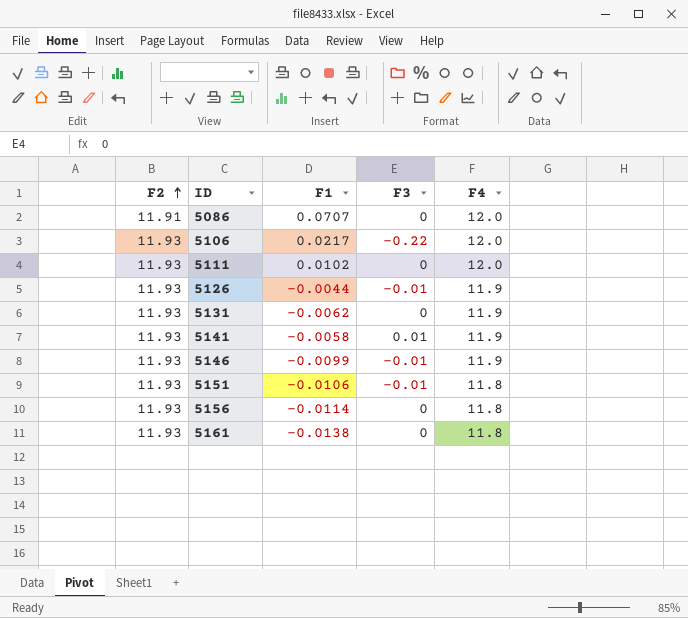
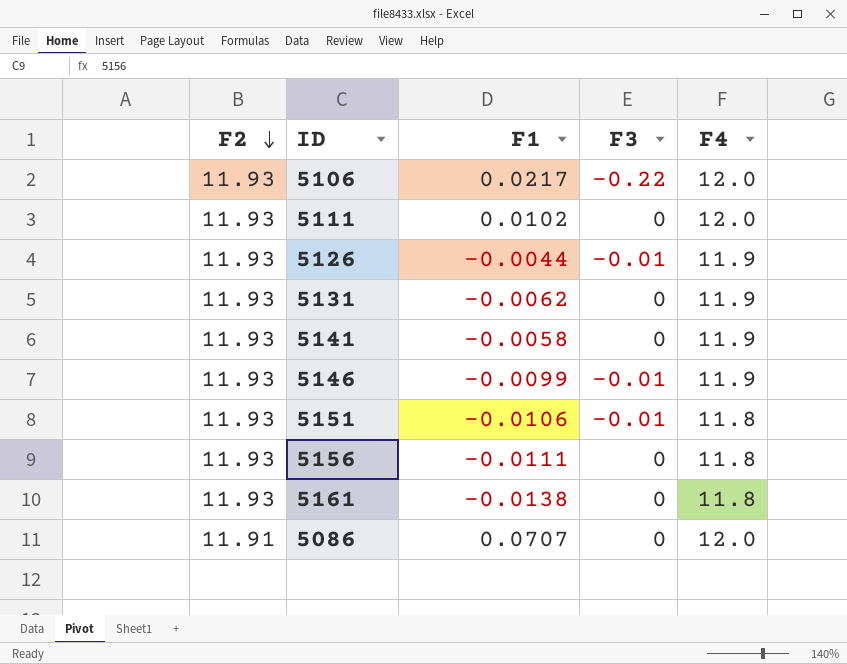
row order: F2 ascending -> F2 descending
5141 | F3: 0.01 -> 0
5156 | F1: -0.0114 -> -0.0111

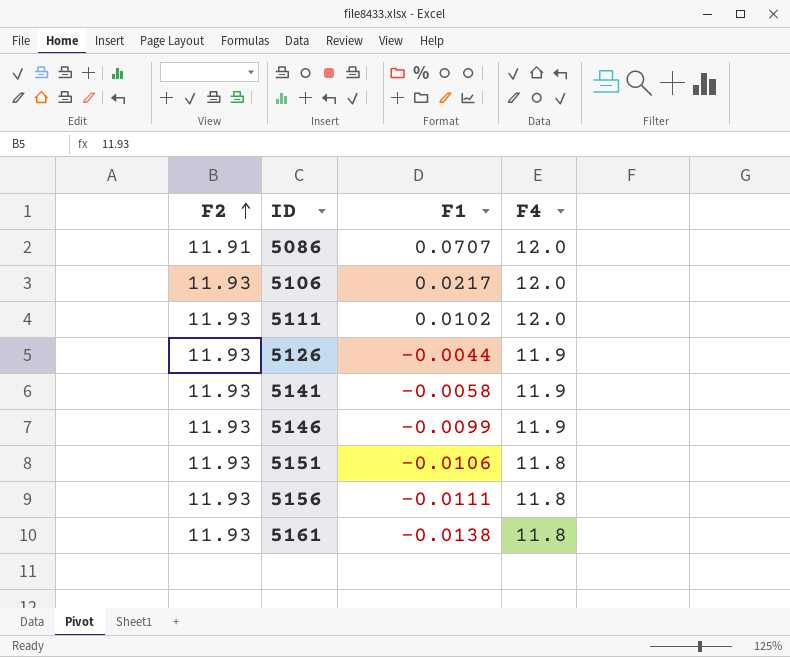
row order: F2 descending -> F2 ascending
column F3 | position: 4 -> none
row 5131: 11.93 | -0.0062 | 0 | 11.9 -> none

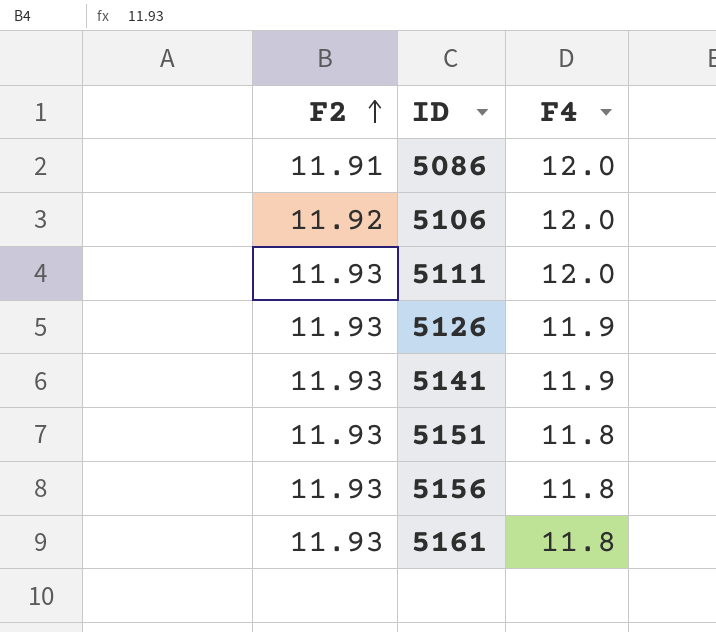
column F1 | position: 3 -> none
row 5146: 11.93 | -0.0099 | 11.9 -> none
5106 | F2: 11.93 -> 11.92

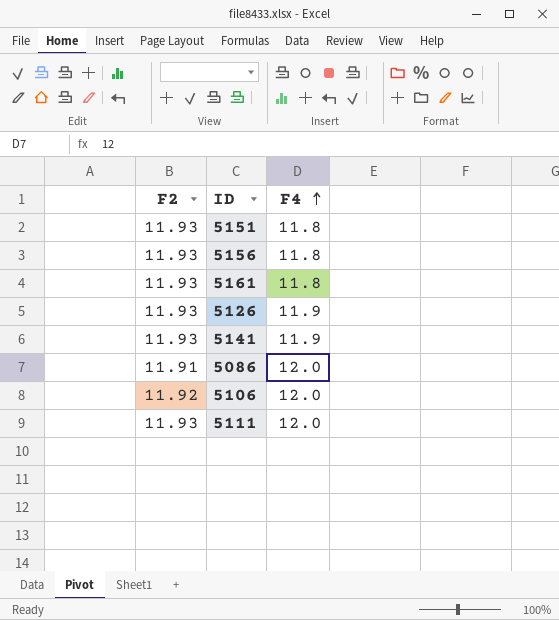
row order: F2 ascending -> F4 ascending

